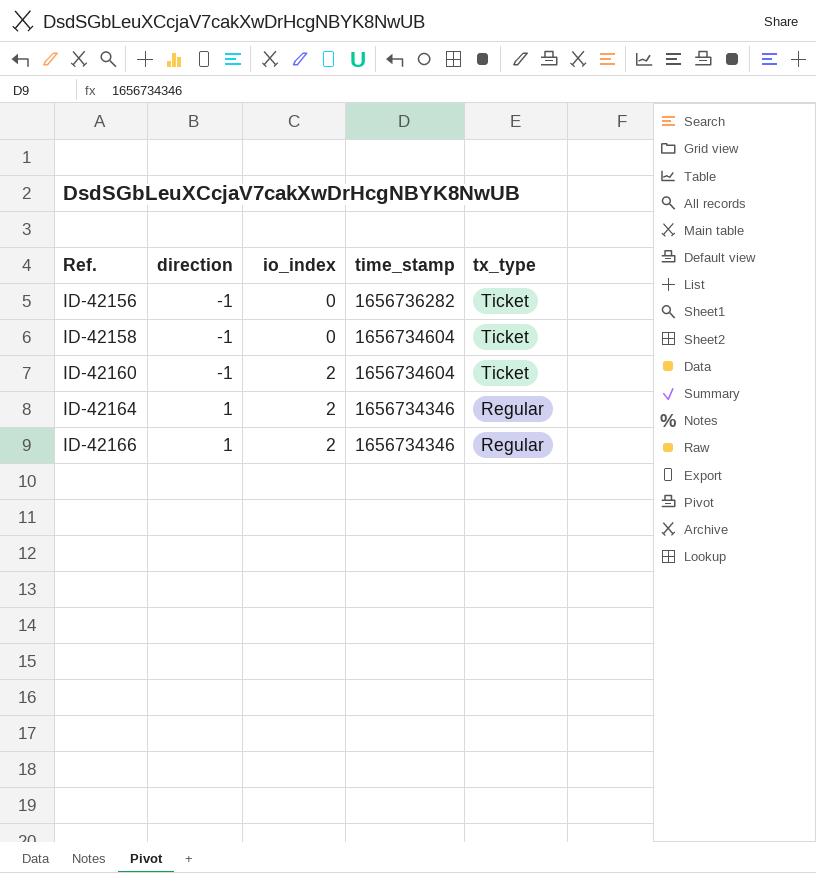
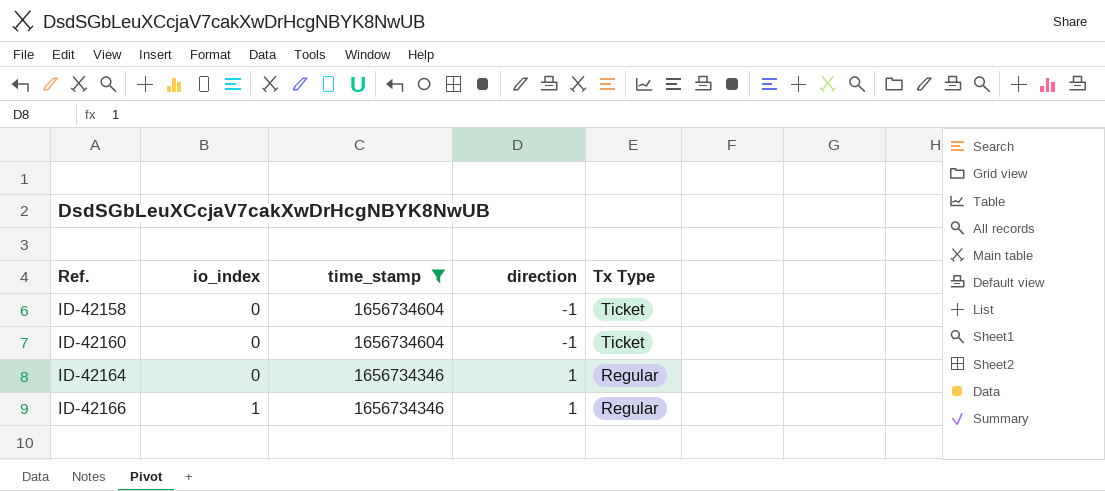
filter: none -> time_stamp != 1656736282
column direction | position: 2 -> 4
column name: tx_type -> Tx Type
ID-42160 | io_index: 2 -> 0
ID-42164 | io_index: 2 -> 0
ID-42166 | io_index: 2 -> 1

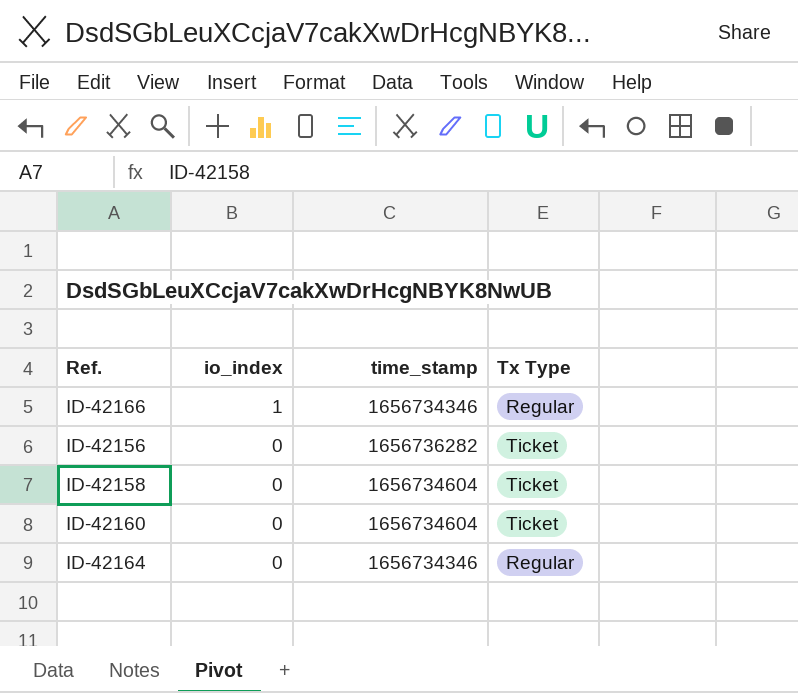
filter: time_stamp != 1656736282 -> none
row order: Ref. ascending -> io_index descending
column direction | position: 4 -> none

